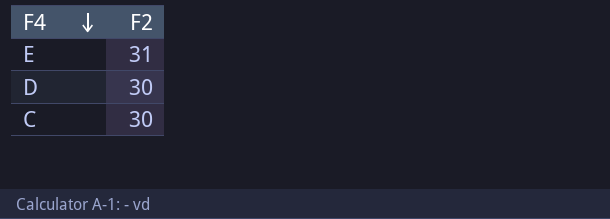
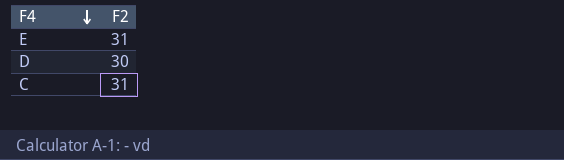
C | F2: 30 -> 31

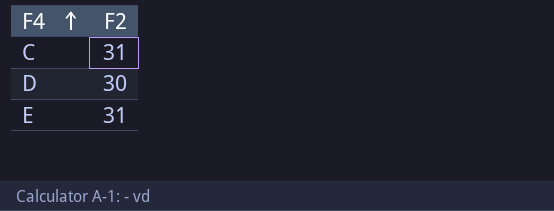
row order: F4 descending -> F4 ascending

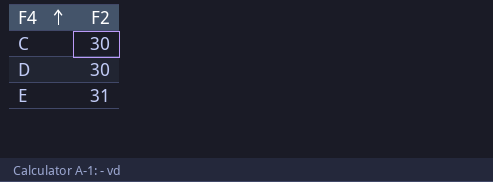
C | F2: 31 -> 30

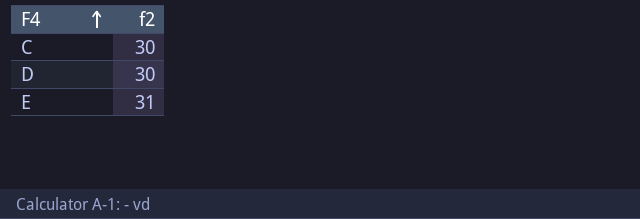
column name: F2 -> f2

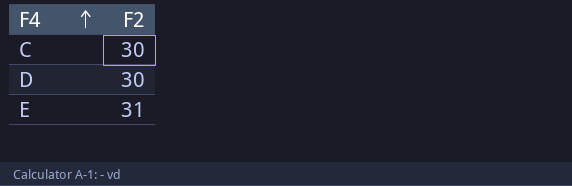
column name: f2 -> F2

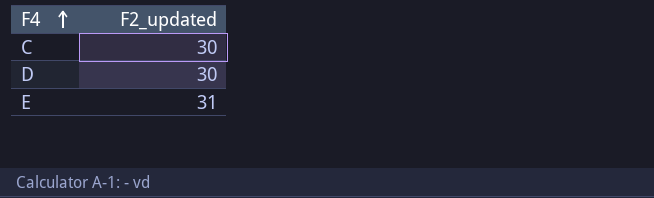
column name: F2 -> F2_updated

